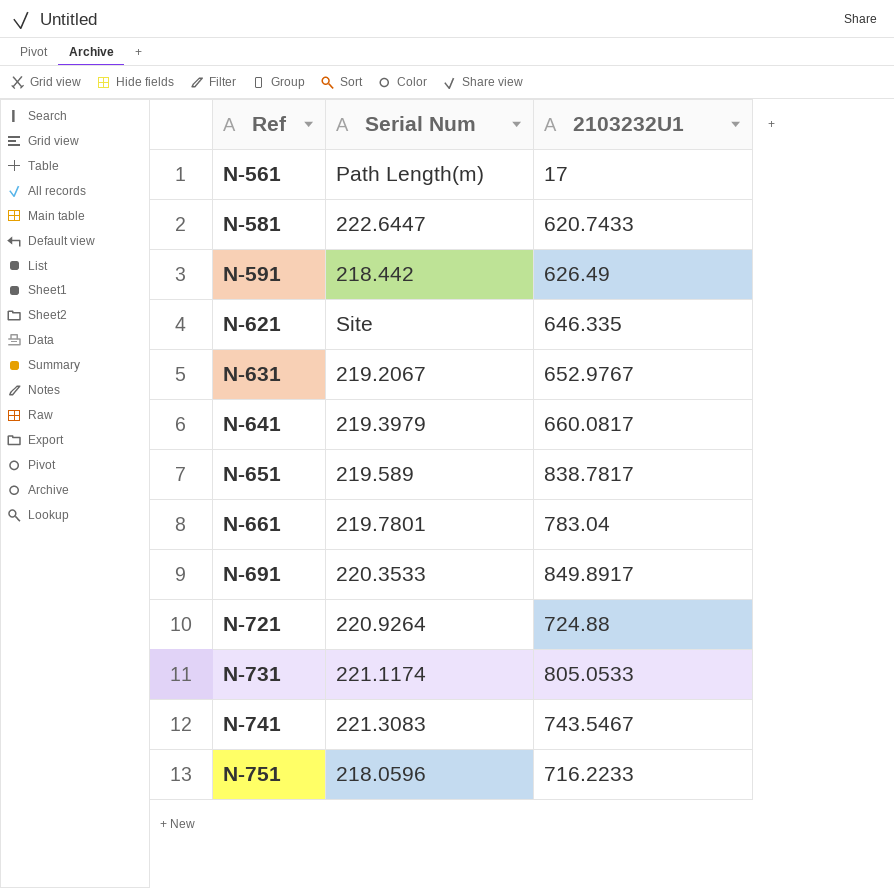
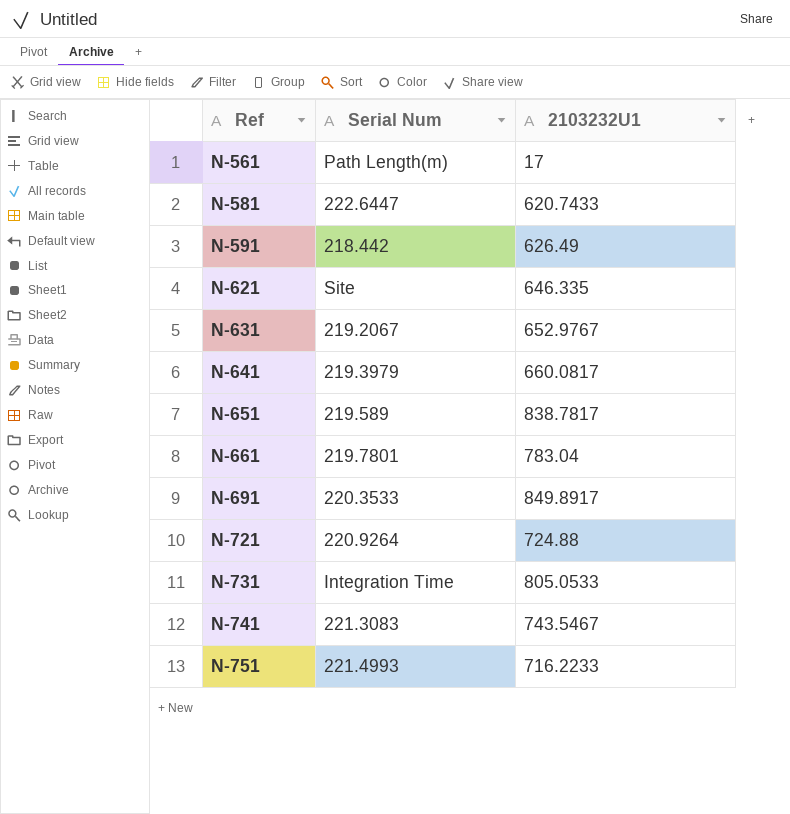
N-731 | Serial Num: 221.1174 -> Integration Time
N-751 | Serial Num: 218.0596 -> 221.4993

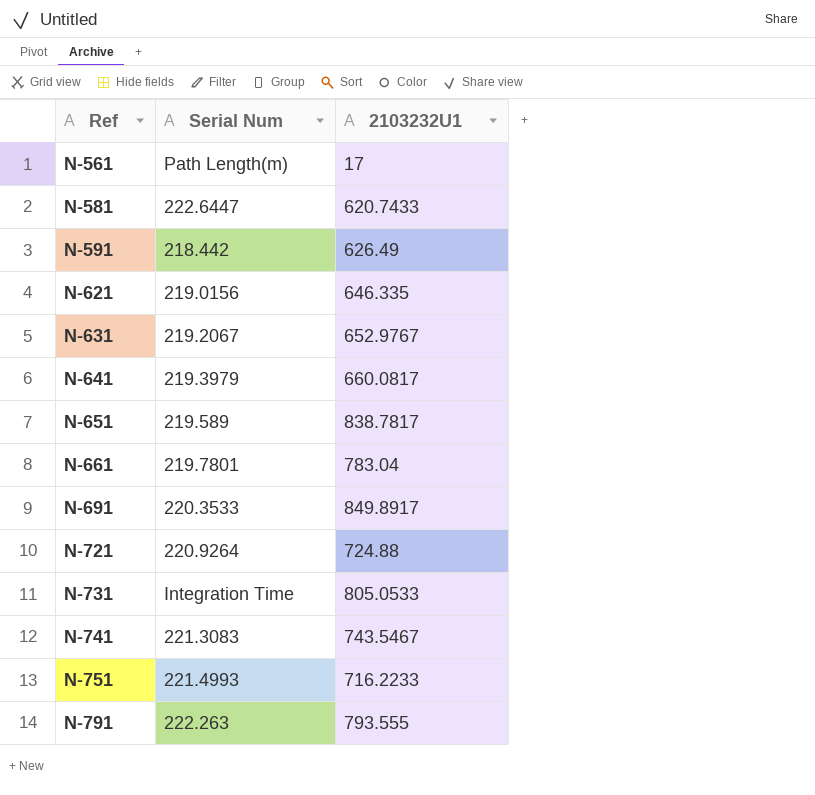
N-621 | Serial Num: Site -> 219.0156
row N-791: none -> 222.263 | 793.555

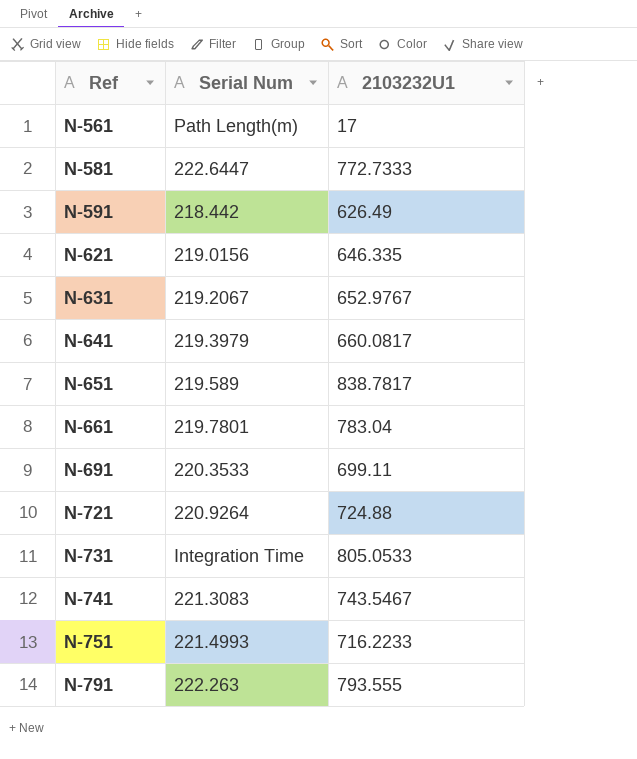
N-581 | 2103232U1: 620.7433 -> 772.7333
N-691 | 2103232U1: 849.8917 -> 699.11

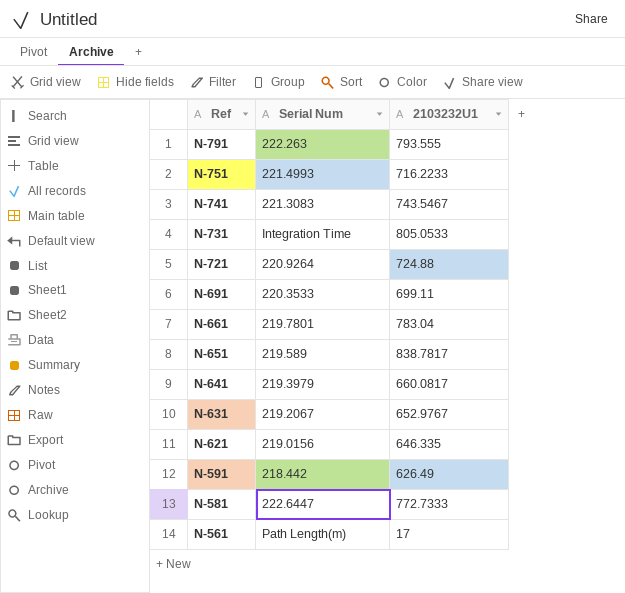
row order: Ref ascending -> Ref descending

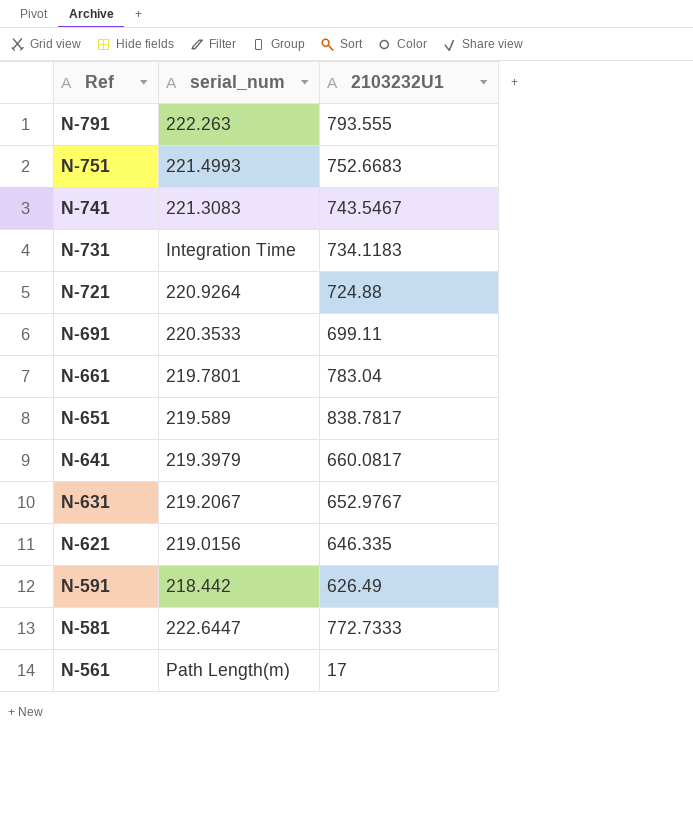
column name: Serial Num -> serial_num
N-751 | 2103232U1: 716.2233 -> 752.6683
N-731 | 2103232U1: 805.0533 -> 734.1183

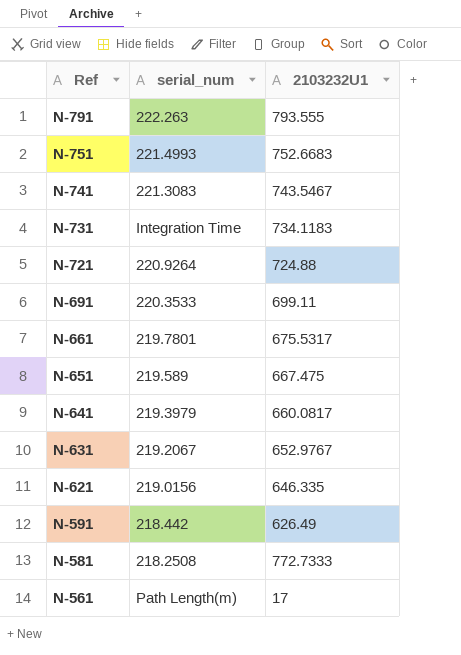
N-661 | 2103232U1: 783.04 -> 675.5317
N-651 | 2103232U1: 838.7817 -> 667.475
N-581 | serial_num: 222.6447 -> 218.2508

